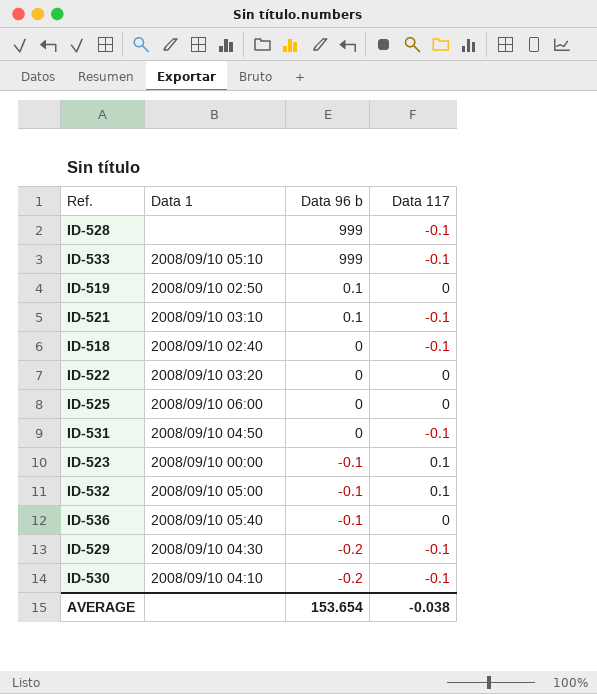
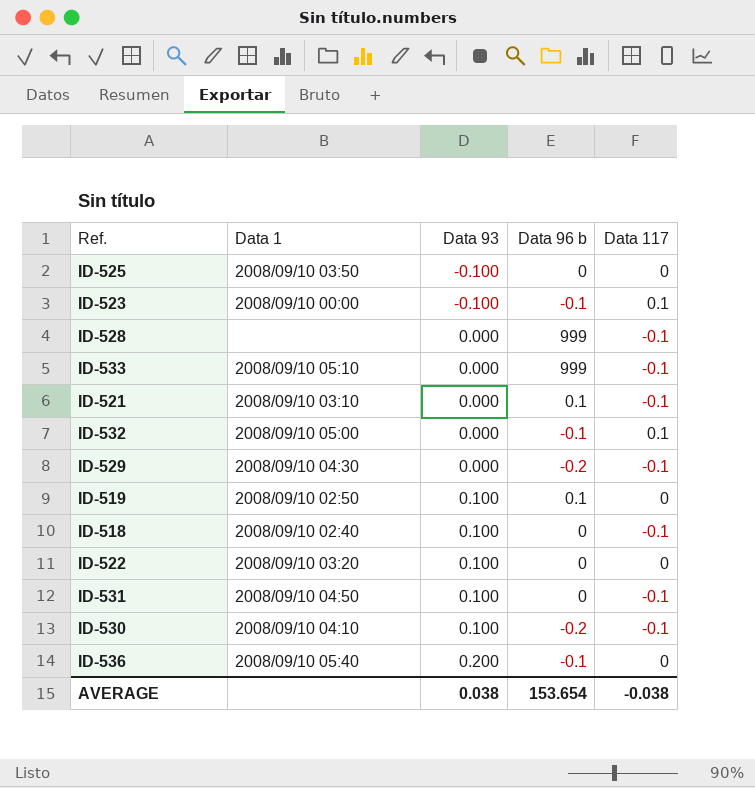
row order: Data 96 b descending -> Data 93 ascending
column Data 93 | position: none -> 3
ID-525 | Data 1: 2008/09/10 06:00 -> 2008/09/10 03:50

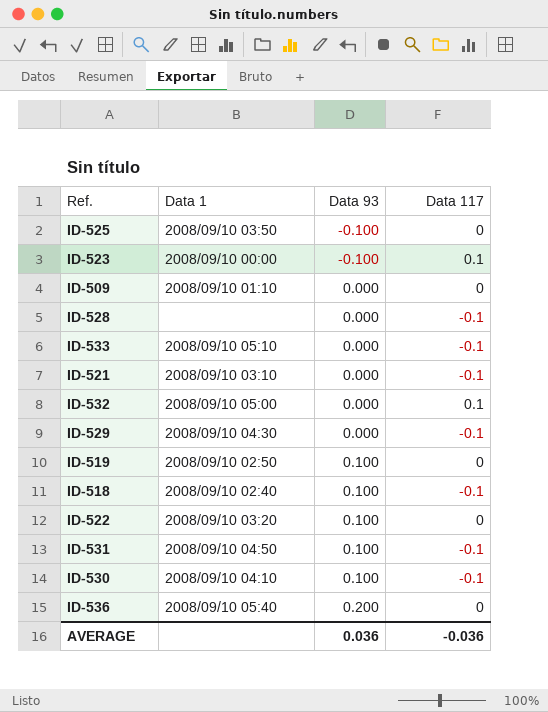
column Data 96 b | position: 4 -> none
row ID-509: none -> 2008/09/10 01:10 | 0.000 | 0
AVERAGE | Data 93: 0.038 -> 0.036
AVERAGE | Data 117: -0.038 -> -0.036

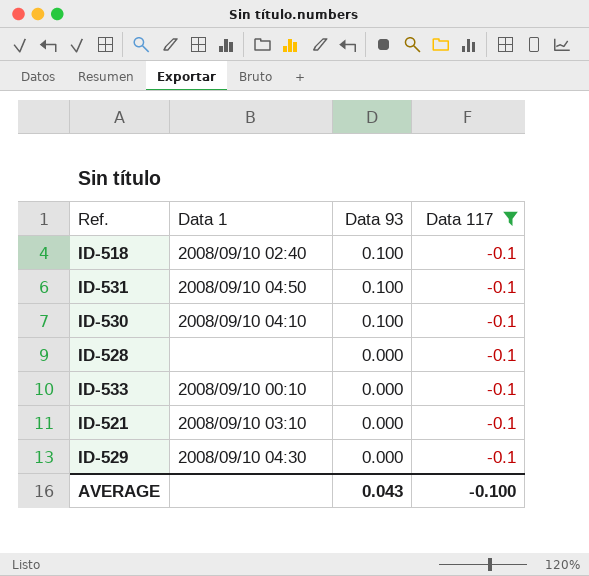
filter: none -> Data 117 = -0.1
row order: Data 93 ascending -> Data 93 descending
ID-533 | Data 1: 2008/09/10 05:10 -> 2008/09/10 00:10
AVERAGE | Data 93: 0.036 -> 0.043
AVERAGE | Data 117: -0.036 -> -0.100

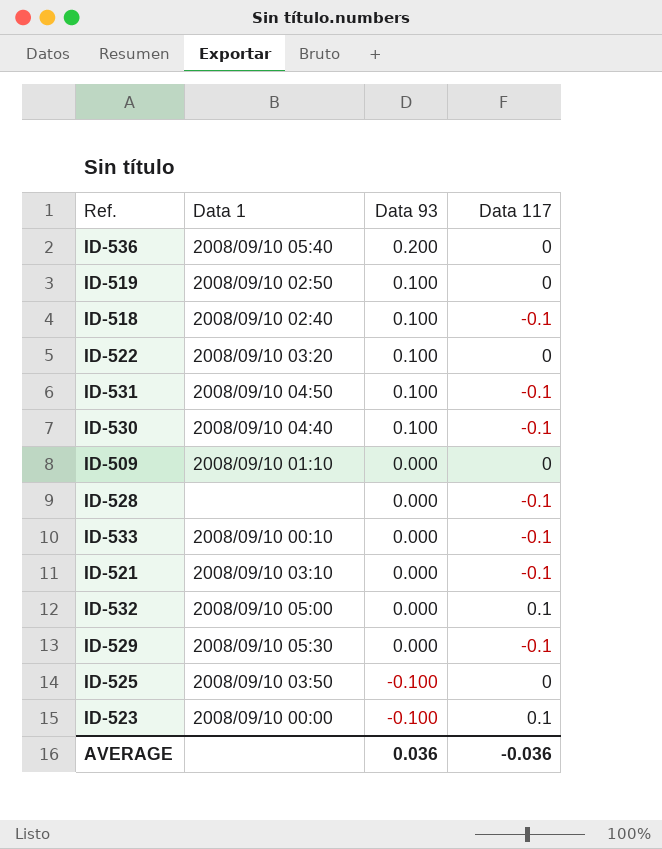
filter: Data 117 = -0.1 -> none
ID-530 | Data 1: 2008/09/10 04:10 -> 2008/09/10 04:40
ID-529 | Data 1: 2008/09/10 04:30 -> 2008/09/10 05:30
AVERAGE | Data 93: 0.043 -> 0.036
AVERAGE | Data 117: -0.100 -> -0.036

